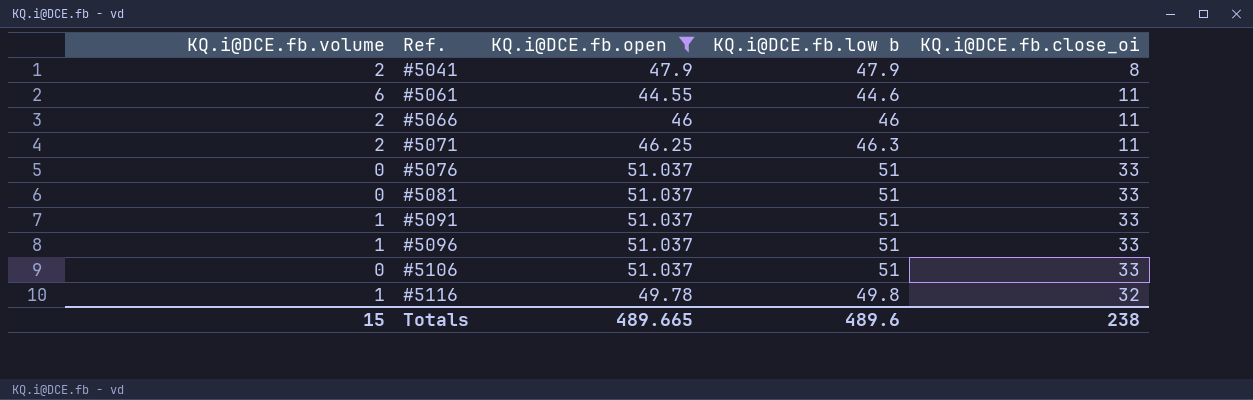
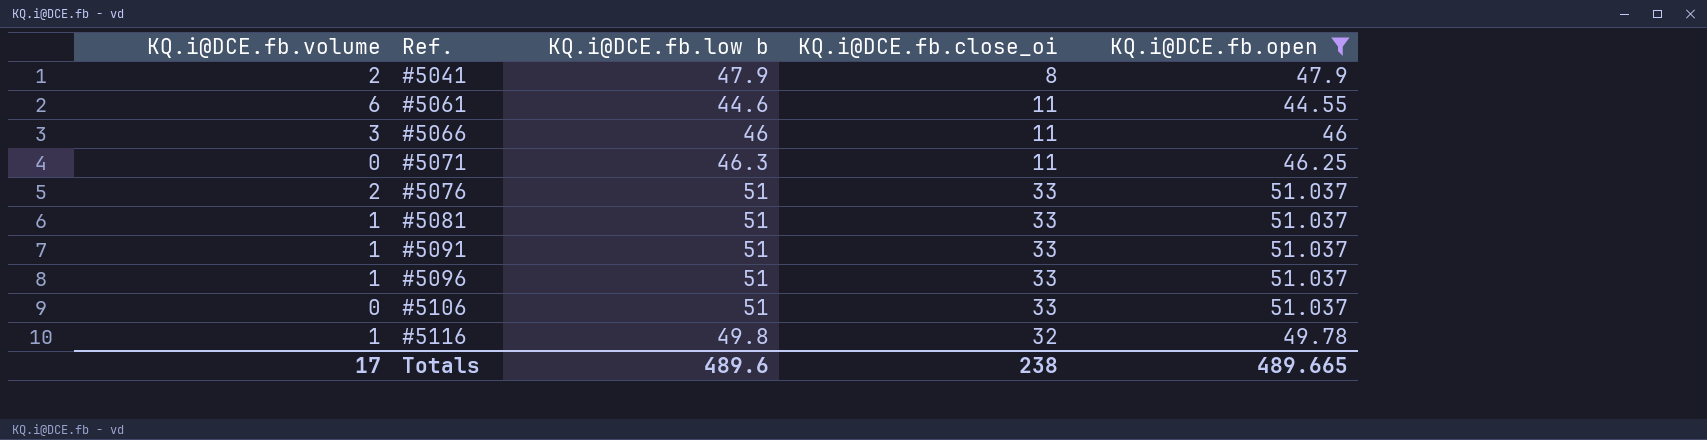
column KQ.i@DCE.fb.open | position: 3 -> 5
#5066 | KQ.i@DCE.fb.volume: 2 -> 3
#5071 | KQ.i@DCE.fb.volume: 2 -> 0
#5076 | KQ.i@DCE.fb.volume: 0 -> 2
#5081 | KQ.i@DCE.fb.volume: 0 -> 1
Totals | KQ.i@DCE.fb.volume: 15 -> 17

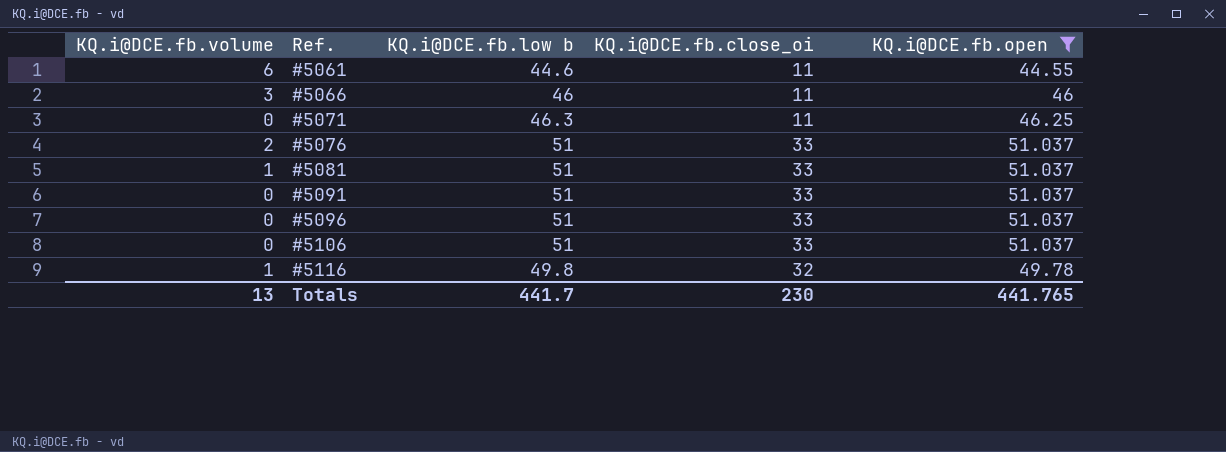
row #5041: 2 | 47.9 | 8 | 47.9 -> none
#5091 | KQ.i@DCE.fb.volume: 1 -> 0
#5096 | KQ.i@DCE.fb.volume: 1 -> 0
Totals | KQ.i@DCE.fb.volume: 17 -> 13
Totals | KQ.i@DCE.fb.low b: 489.6 -> 441.7
Totals | KQ.i@DCE.fb.close_oi: 238 -> 230
Totals | KQ.i@DCE.fb.open: 489.665 -> 441.765

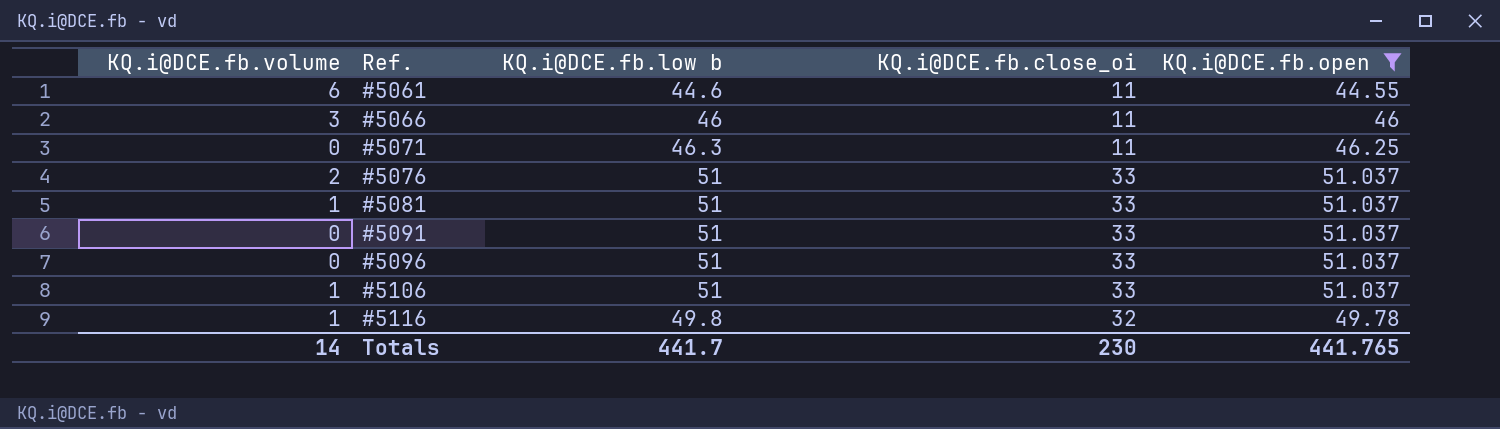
#5106 | KQ.i@DCE.fb.volume: 0 -> 1
Totals | KQ.i@DCE.fb.volume: 13 -> 14

